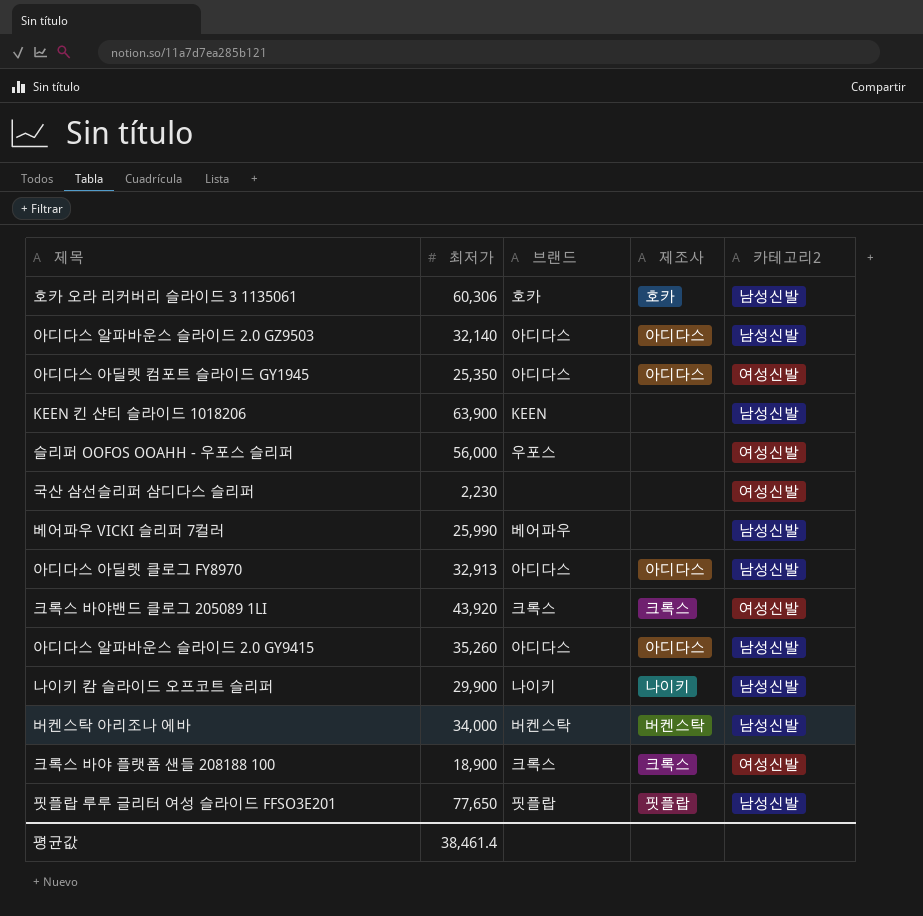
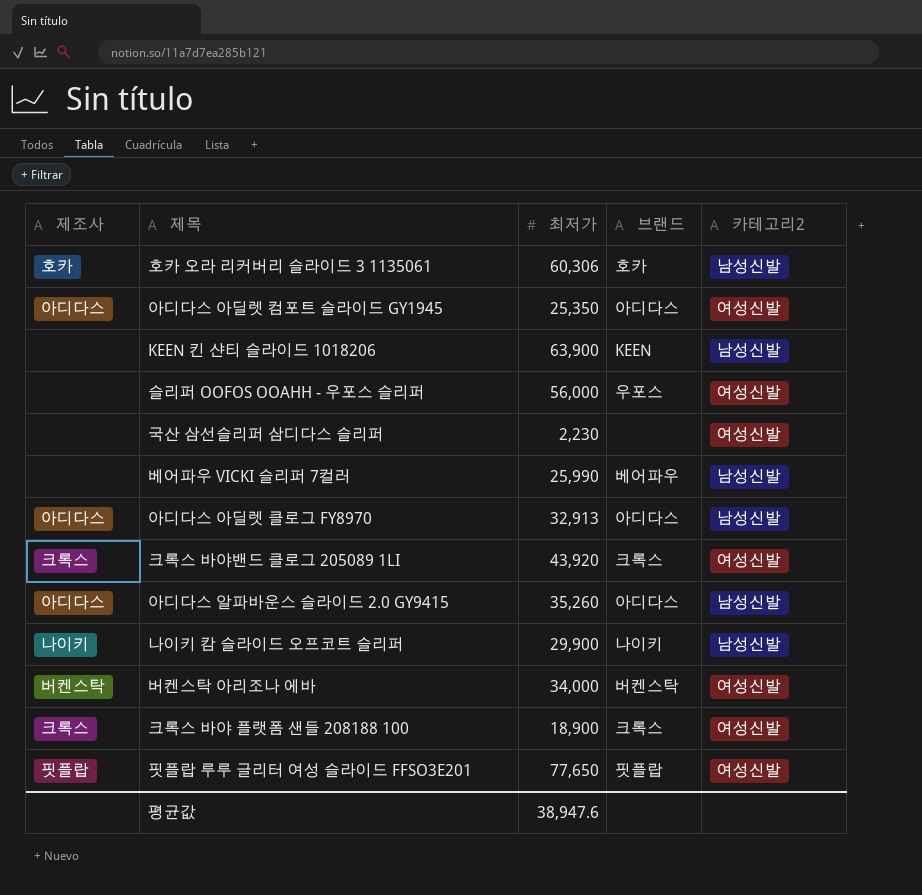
column 제조사 | position: 4 -> 1
row 아디다스 알파바운스 슬라이드 2.0 GZ9503: 32,140 | 아디다스 | 아디다스 | 남성신발 -> none
버켄스탁 아리조나 에바 | 카테고리2: 남성신발 -> 여성신발
핏플랍 루루 글리터 여성 슬라이드 FFSO3E201 | 카테고리2: 남성신발 -> 여성신발
평균값 | 최저가: 38,461.4 -> 38,947.6

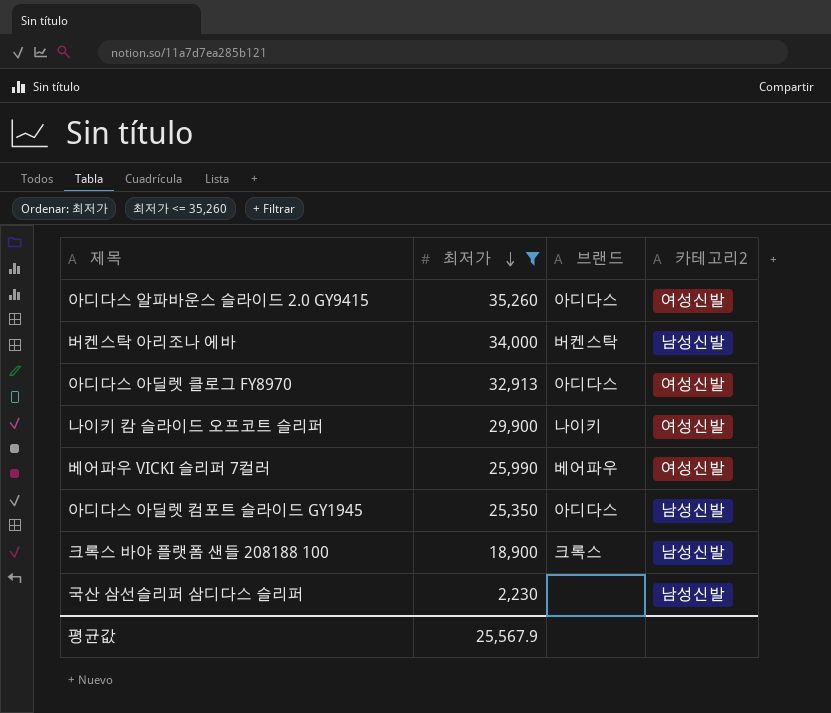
filter: none -> 최저가 <= 35,260
row order: none -> 최저가 descending
column 제조사 | position: 1 -> none
아디다스 알파바운스 슬라이드 2.0 GY9415 | 카테고리2: 남성신발 -> 여성신발
버켄스탁 아리조나 에바 | 카테고리2: 여성신발 -> 남성신발
아디다스 아딜렛 클로그 FY8970 | 카테고리2: 남성신발 -> 여성신발
나이키 캄 슬라이드 오프코트 슬리퍼 | 카테고리2: 남성신발 -> 여성신발
베어파우 VICKI 슬리퍼 7컬러 | 카테고리2: 남성신발 -> 여성신발
아디다스 아딜렛 컴포트 슬라이드 GY1945 | 카테고리2: 여성신발 -> 남성신발
크록스 바야 플랫폼 샌들 208188 100 | 카테고리2: 여성신발 -> 남성신발
국산 삼선슬리퍼 삼디다스 슬리퍼 | 카테고리2: 여성신발 -> 남성신발
평균값 | 최저가: 38,947.6 -> 25,567.9

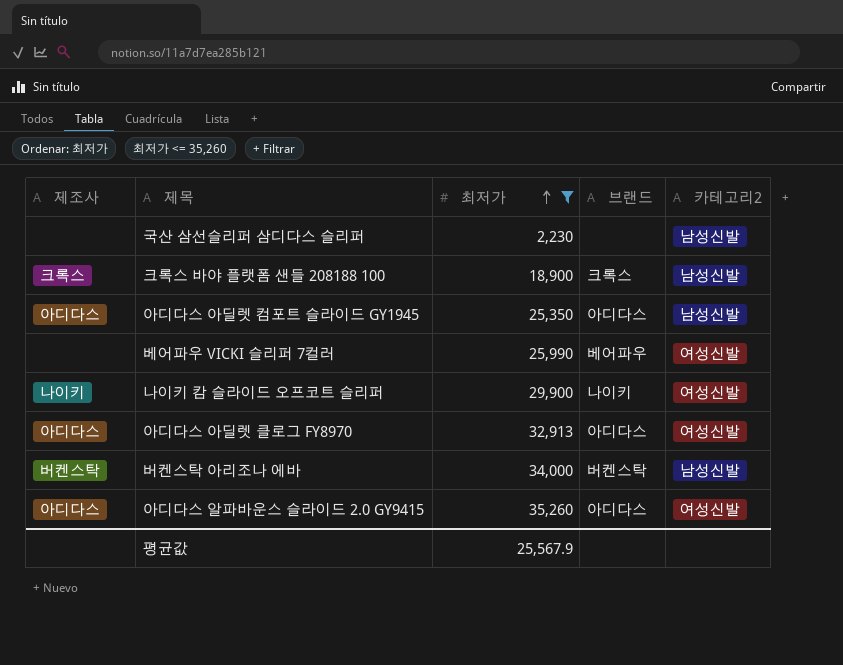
row order: 최저가 descending -> 최저가 ascending
column 제조사 | position: none -> 1

